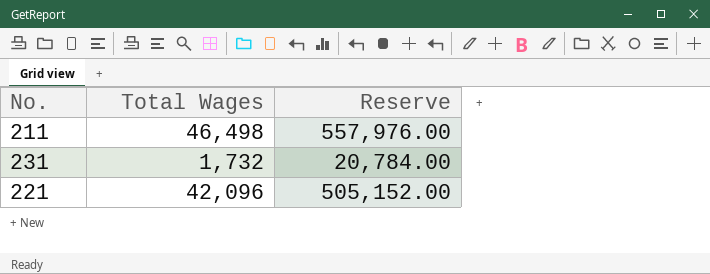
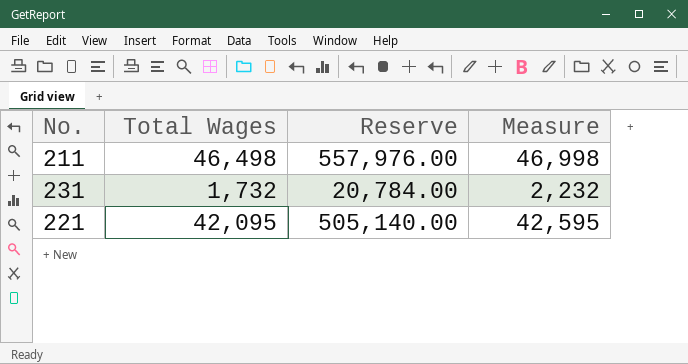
column Measure | formula: none -> [Total Wages] + 500
221 | Total Wages: 42,096 -> 42,095
221 | Reserve: 505,152.00 -> 505,140.00

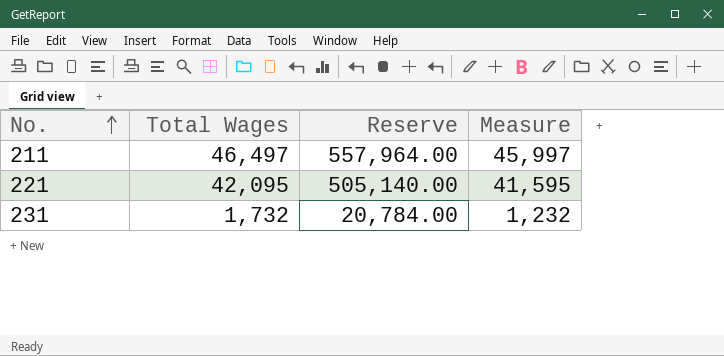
row order: none -> No. ascending
column Measure | formula: [Total Wages] + 500 -> [Total Wages] - 500
211 | Total Wages: 46,498 -> 46,497
211 | Reserve: 557,976.00 -> 557,964.00

